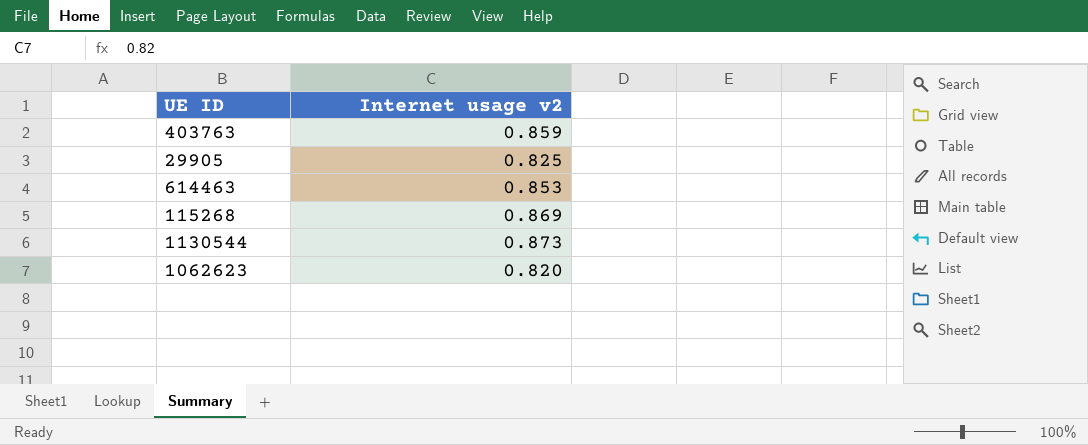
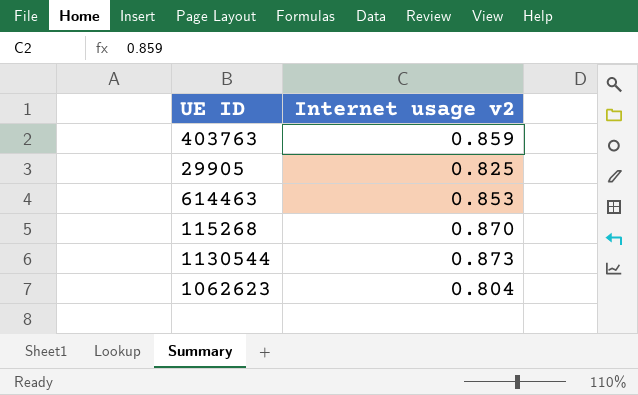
115268 | Internet usage v2: 0.869 -> 0.870
1062623 | Internet usage v2: 0.820 -> 0.804

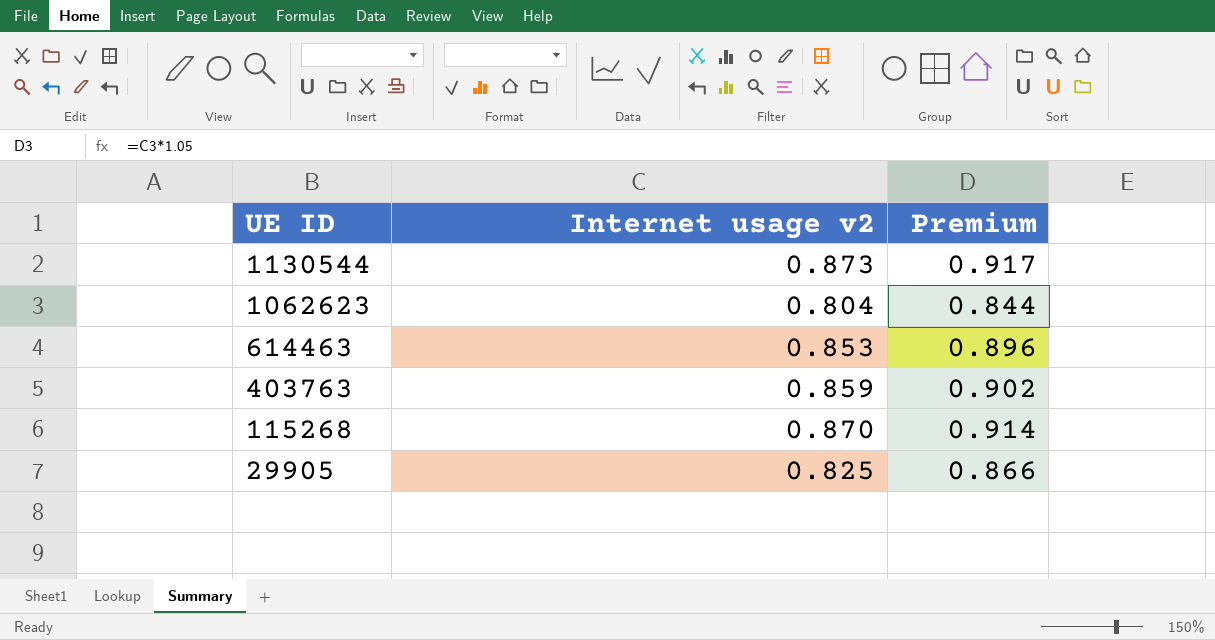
row order: none -> UE ID descending
column Premium | formula: none -> [Internet usage v2] * 1.05

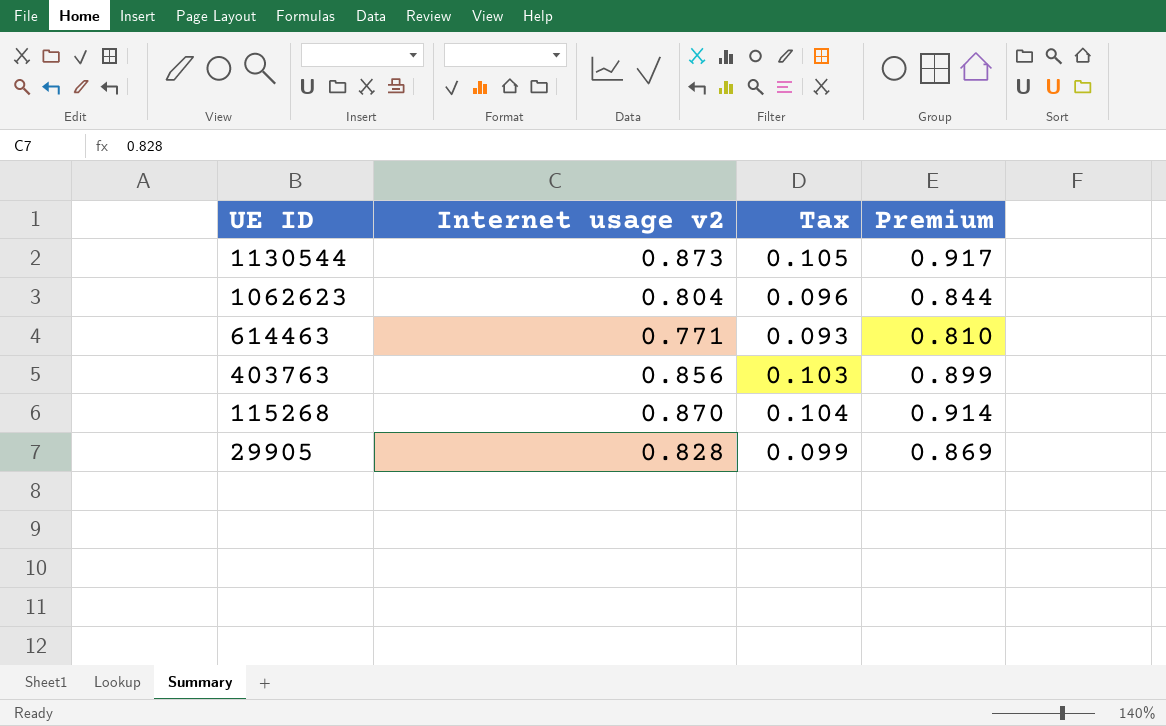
column Tax | formula: none -> [Internet usage v2] * 0.12
614463 | Internet usage v2: 0.853 -> 0.771
614463 | Premium: 0.896 -> 0.810
403763 | Internet usage v2: 0.859 -> 0.856
403763 | Premium: 0.902 -> 0.899
29905 | Internet usage v2: 0.825 -> 0.828
29905 | Premium: 0.866 -> 0.869

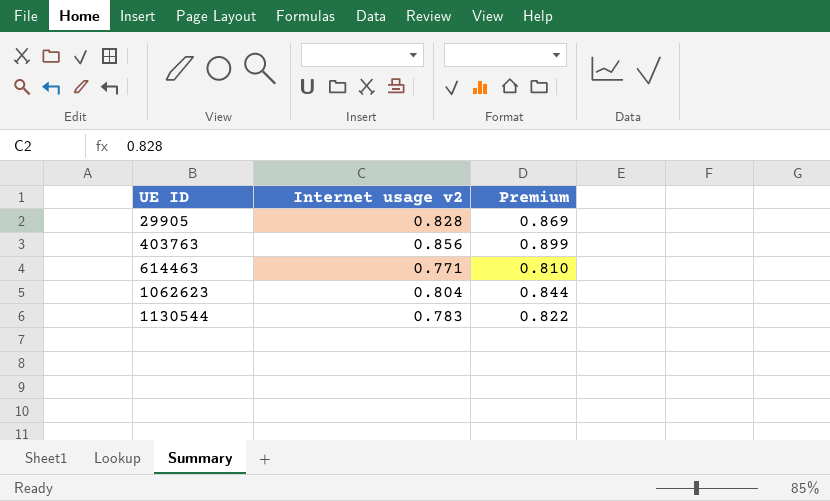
row order: UE ID descending -> UE ID ascending
column Tax | formula: [Internet usage v2] * 0.12 -> none
row 115268: 0.870 | 0.104 | 0.914 -> none
1130544 | Internet usage v2: 0.873 -> 0.783
1130544 | Premium: 0.917 -> 0.822

